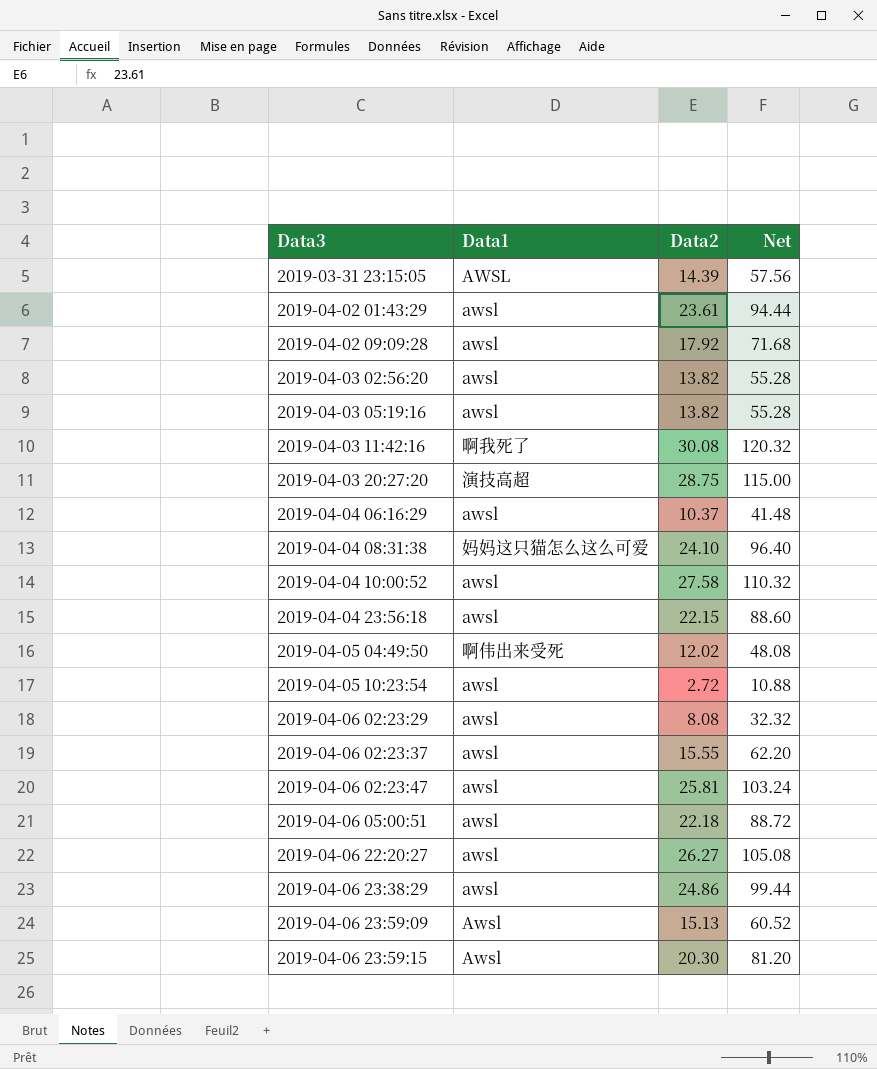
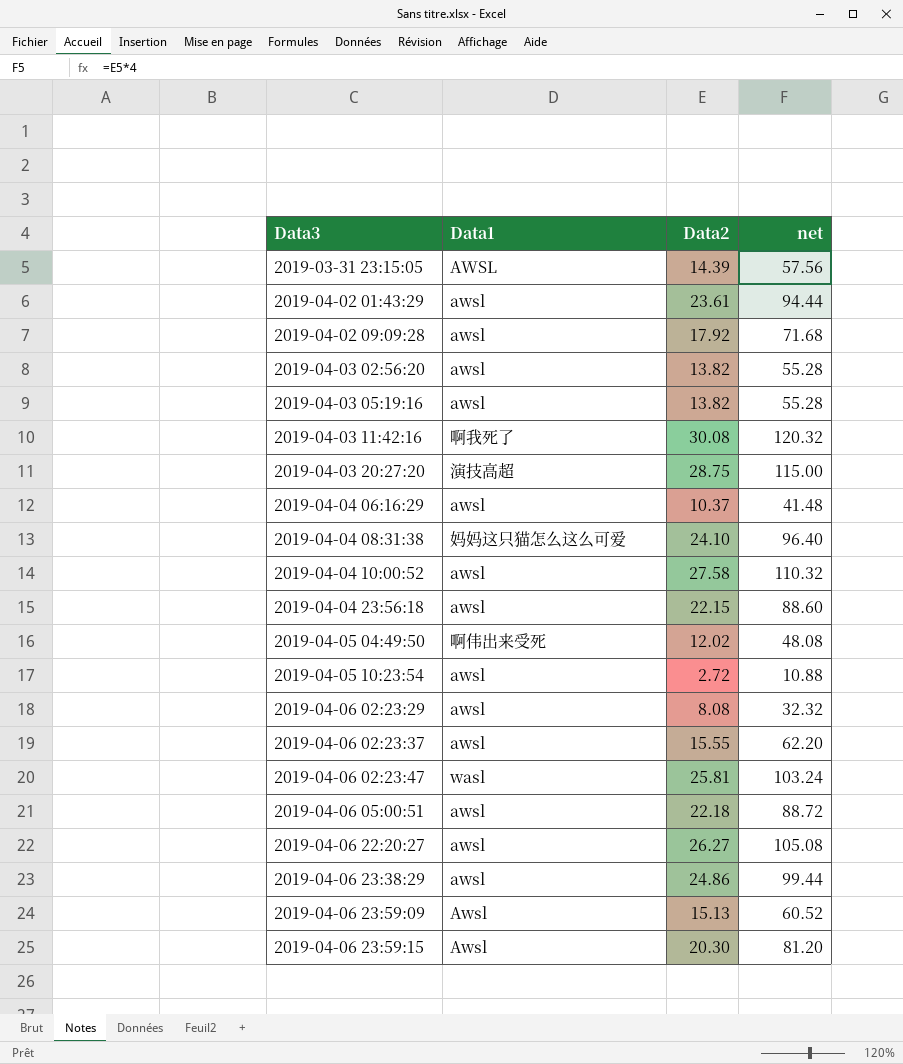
column name: Net -> net
2019-04-06 02:23:47 | Data1: awsl -> wasl

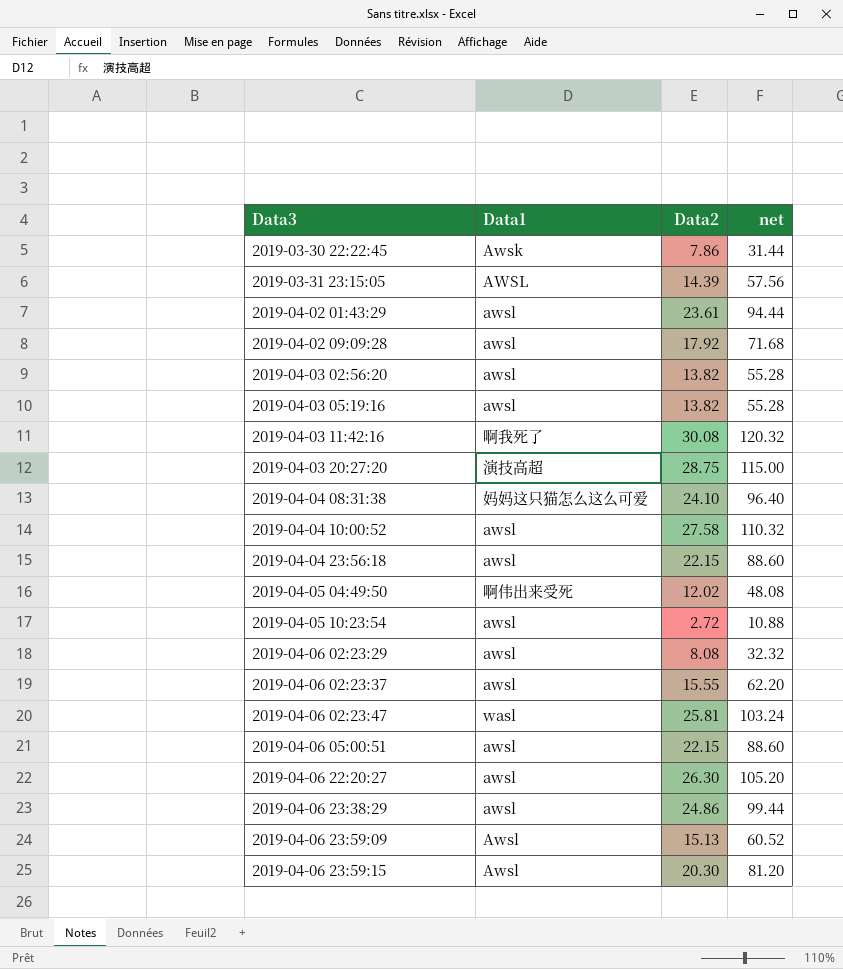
row 2019-04-04 06:16:29: awsl | 10.37 | 41.48 -> none
row 2019-03-30 22:22:45: none -> Awsk | 7.86 | 31.44
2019-04-06 05:00:51 | Data2: 22.18 -> 22.15
2019-04-06 05:00:51 | net: 88.72 -> 88.60
2019-04-06 22:20:27 | Data2: 26.27 -> 26.30
2019-04-06 22:20:27 | net: 105.08 -> 105.20

